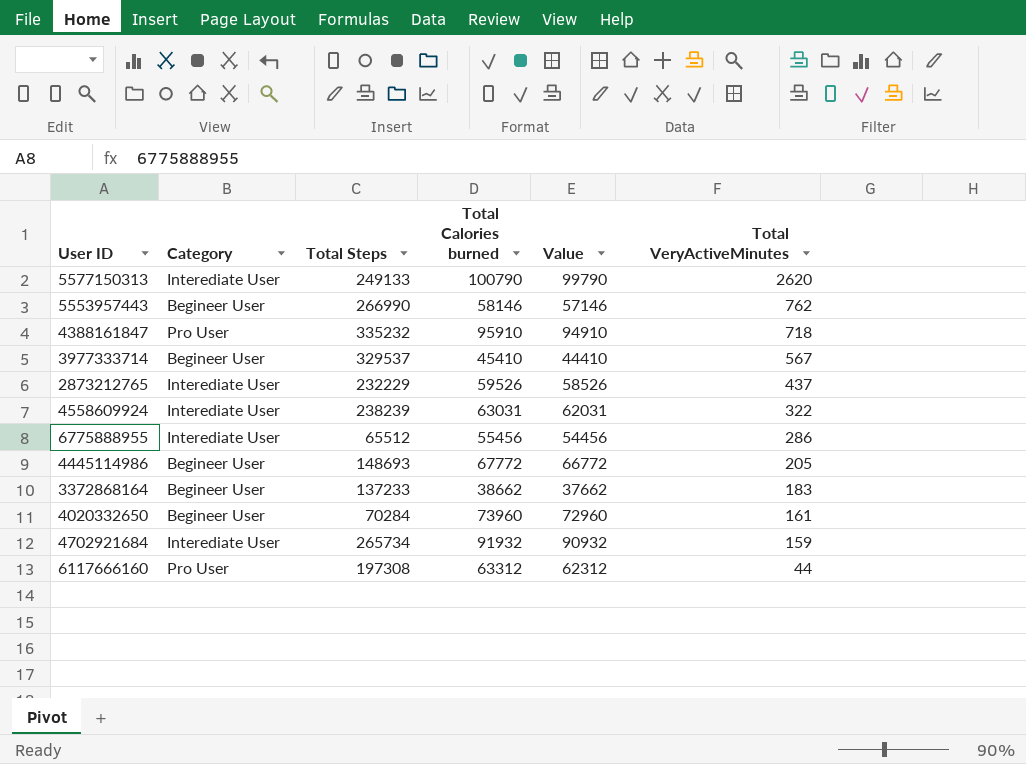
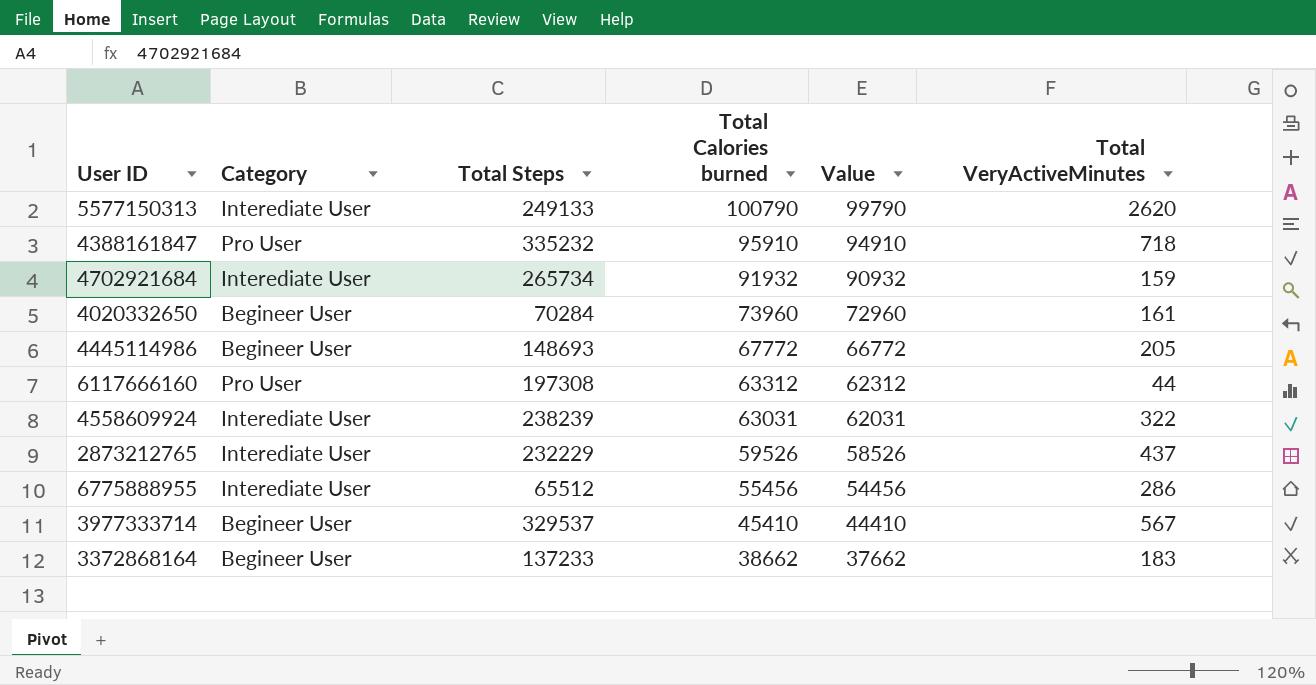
row order: Total VeryActiveMinutes descending -> Total Calories burned descending
row 5553957443: Begineer User | 266990 | 58146 | 57146 | 762 -> none

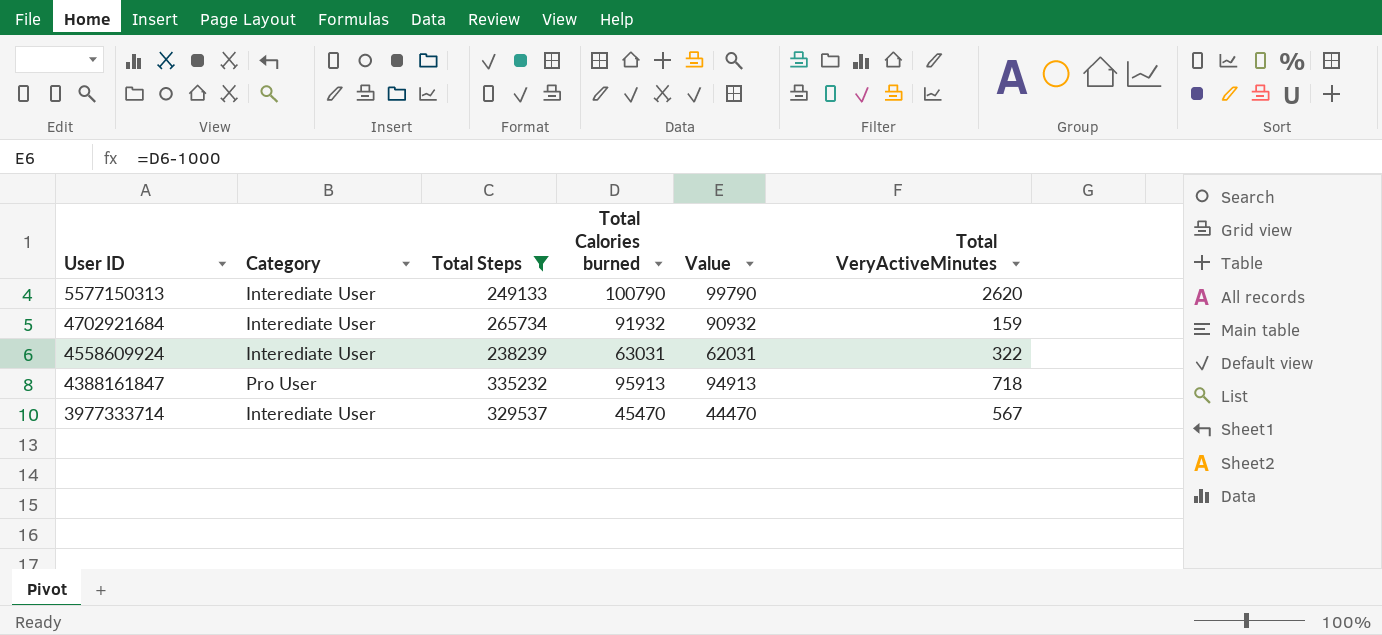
filter: none -> Total Steps >= 238239
row order: Total Calories burned descending -> User ID descending
4388161847 | Total Calories burned: 95910 -> 95913
4388161847 | Value: 94910 -> 94913
3977333714 | Category: Begineer User -> Interediate User
3977333714 | Total Calories burned: 45410 -> 45470
3977333714 | Value: 44410 -> 44470

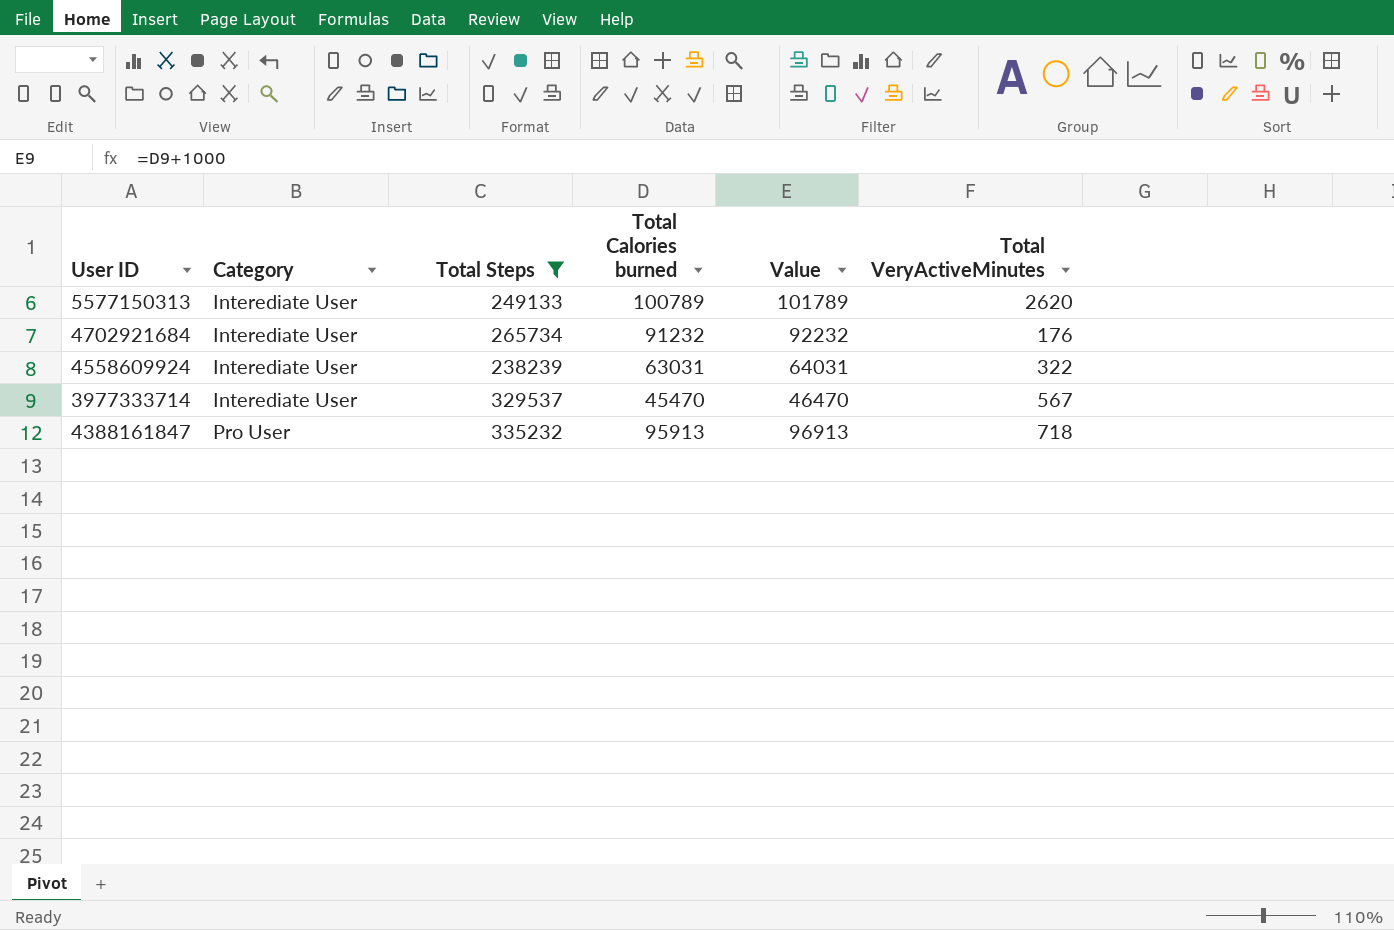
row order: User ID descending -> Category ascending
column Value | formula: [Total Calories burned] - 1000 -> [Total Calories burned] + 1000
5577150313 | Total Calories burned: 100790 -> 100789
4702921684 | Total Calories burned: 91932 -> 91232
4702921684 | Total VeryActiveMinutes: 159 -> 176

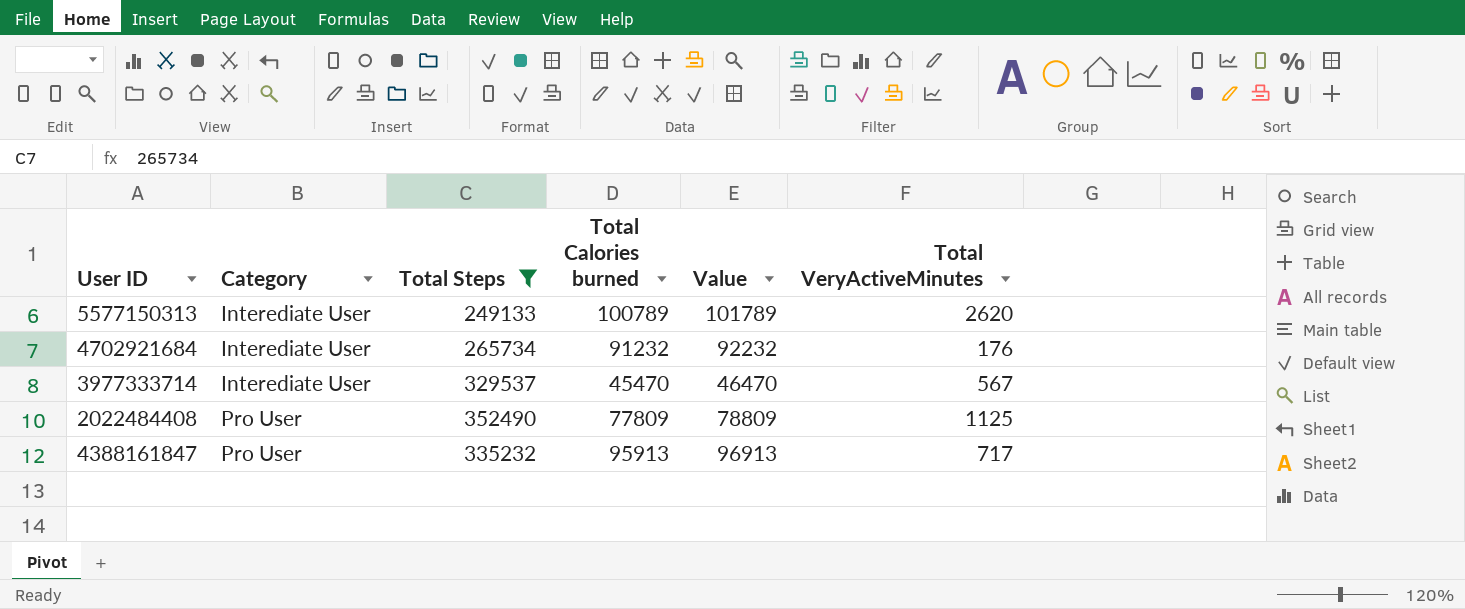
row 4558609924: Interediate User | 238239 | 63031 | 64031 | 322 -> none
row 2022484408: none -> Pro User | 352490 | 77809 | 78809 | 1125
4388161847 | Total VeryActiveMinutes: 718 -> 717

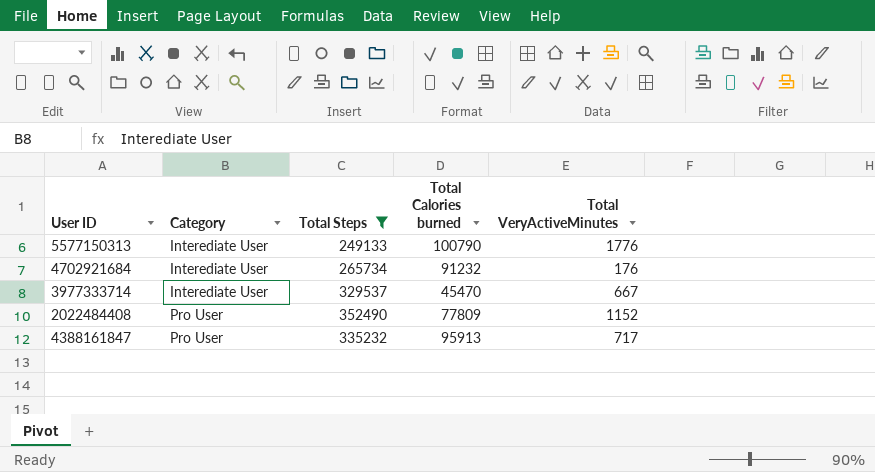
column Value | formula: [Total Calories burned] + 1000 -> none
5577150313 | Total Calories burned: 100789 -> 100790
5577150313 | Total VeryActiveMinutes: 2620 -> 1776
3977333714 | Total VeryActiveMinutes: 567 -> 667
2022484408 | Total VeryActiveMinutes: 1125 -> 1152

